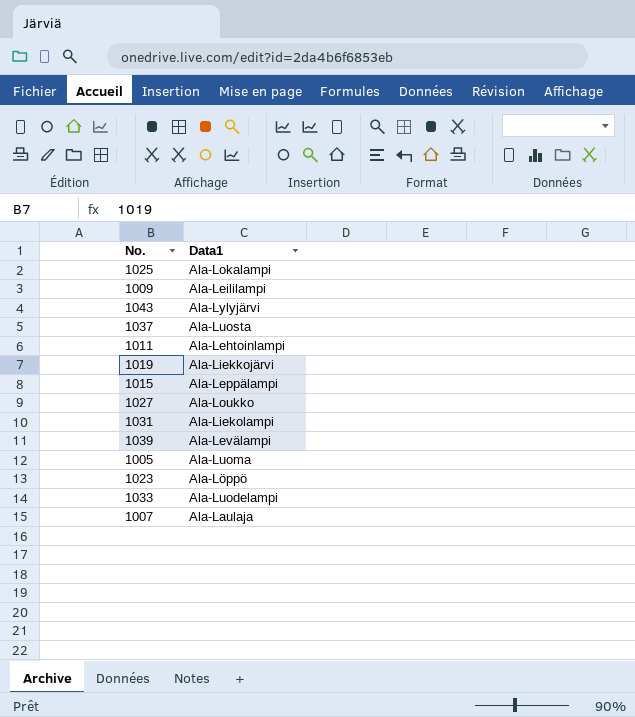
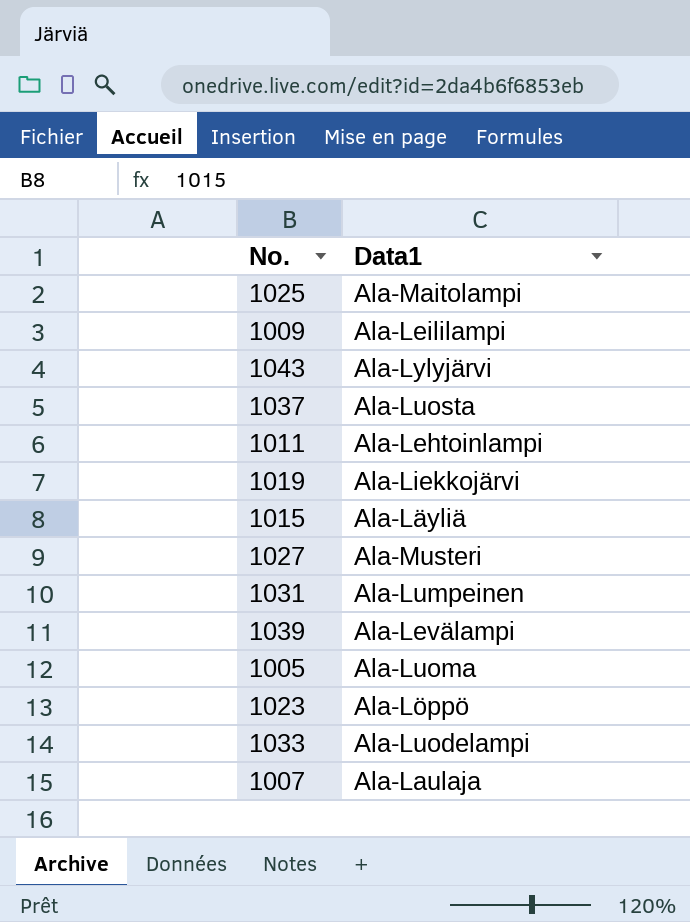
1025 | Data1: Ala-Lokalampi -> Ala-Maitolampi
1015 | Data1: Ala-Leppälampi -> Ala-Läyliä
1027 | Data1: Ala-Loukko -> Ala-Musteri
1031 | Data1: Ala-Liekolampi -> Ala-Lumpeinen

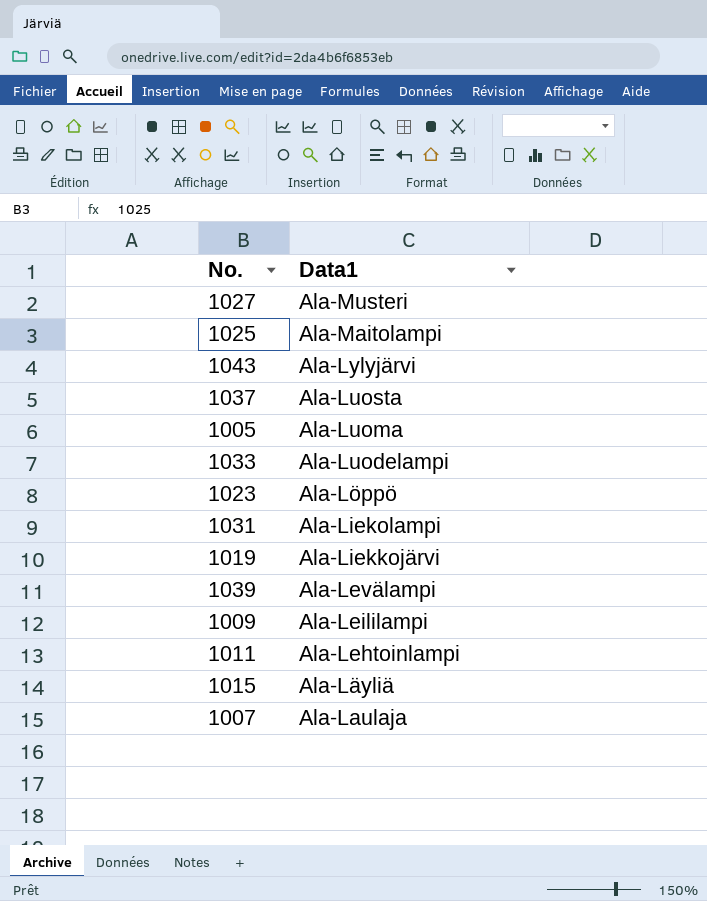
row order: none -> Data1 descending
1031 | Data1: Ala-Lumpeinen -> Ala-Liekolampi

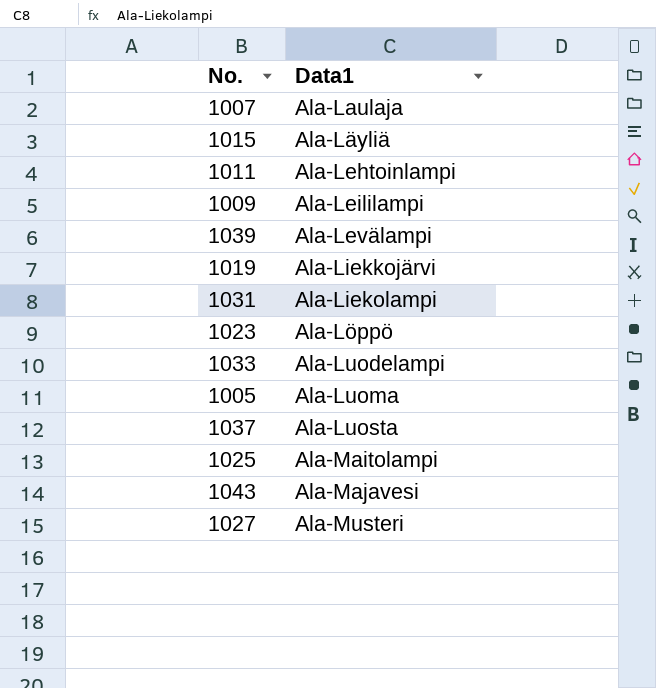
row order: Data1 descending -> Data1 ascending
1043 | Data1: Ala-Lylyjärvi -> Ala-Majavesi

